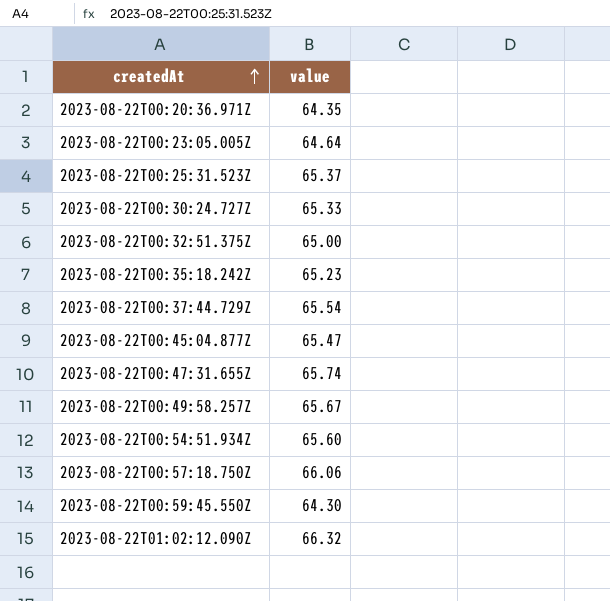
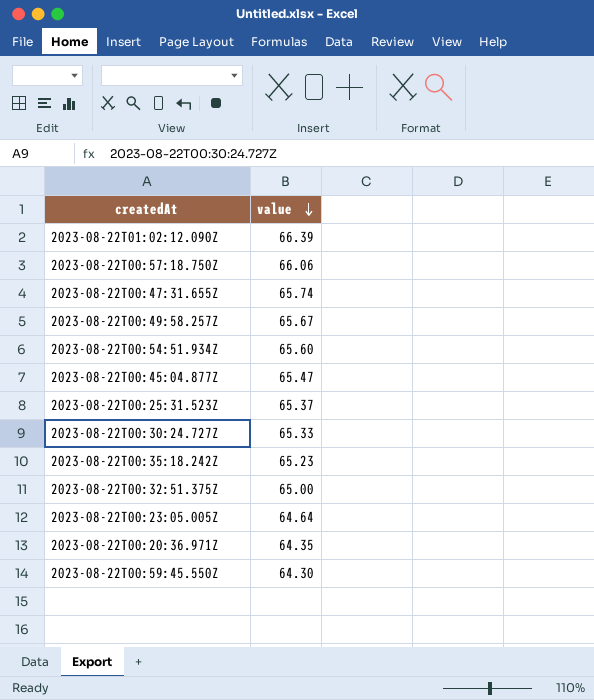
row order: createdAt ascending -> value descending
row 2023-08-22T00:37:44.729Z: 65.54 -> none
2023-08-22T01:02:12.090Z | value: 66.32 -> 66.39

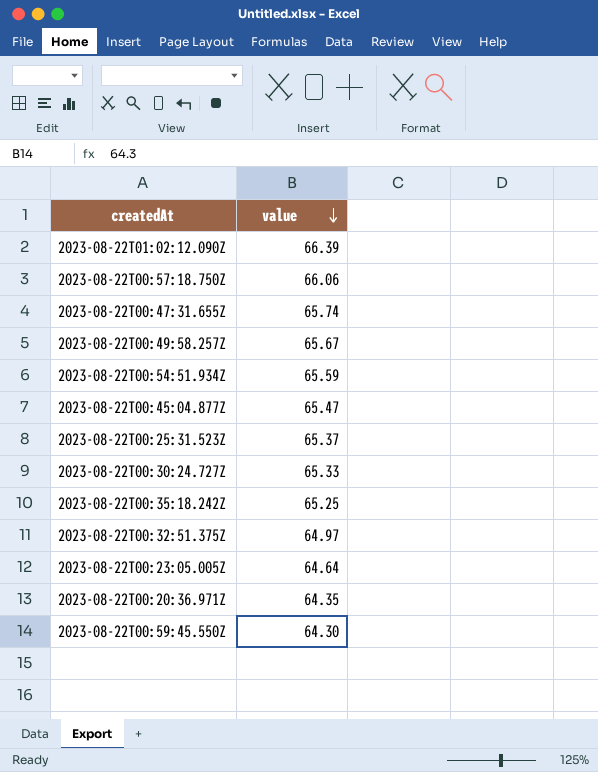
2023-08-22T00:54:51.934Z | value: 65.60 -> 65.59
2023-08-22T00:35:18.242Z | value: 65.23 -> 65.25
2023-08-22T00:32:51.375Z | value: 65.00 -> 64.97

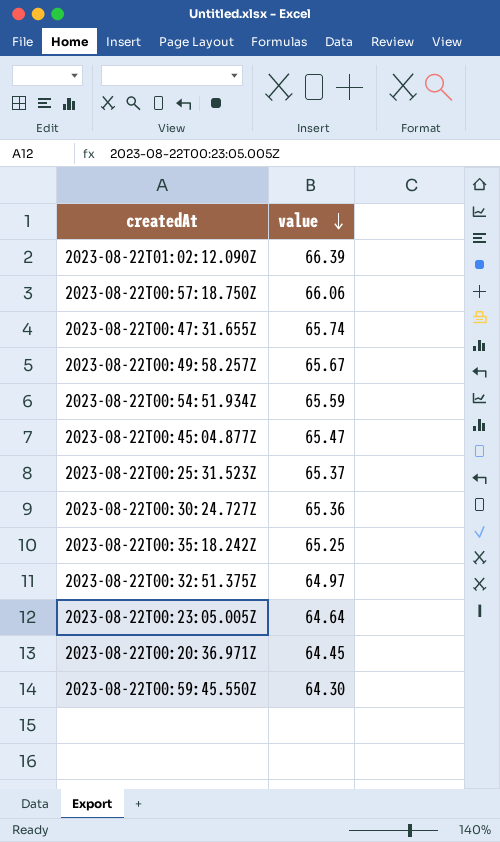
2023-08-22T00:30:24.727Z | value: 65.33 -> 65.36
2023-08-22T00:20:36.971Z | value: 64.35 -> 64.45

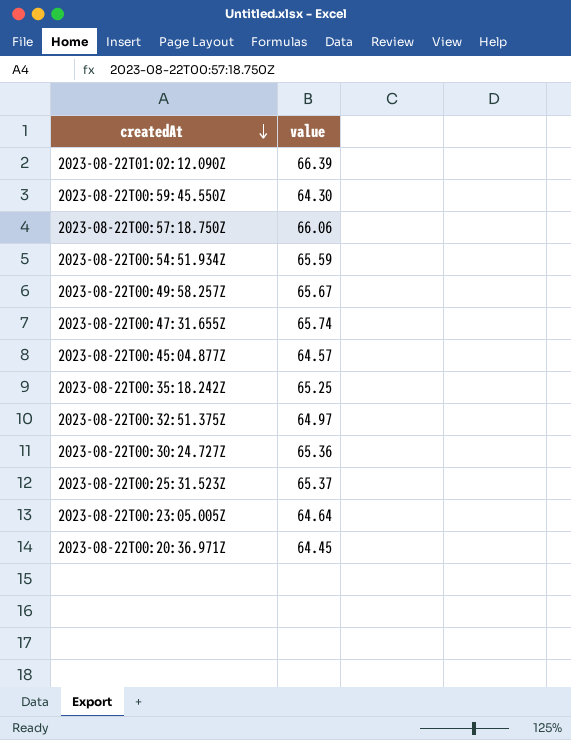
row order: value descending -> createdAt descending
2023-08-22T00:45:04.877Z | value: 65.47 -> 64.57

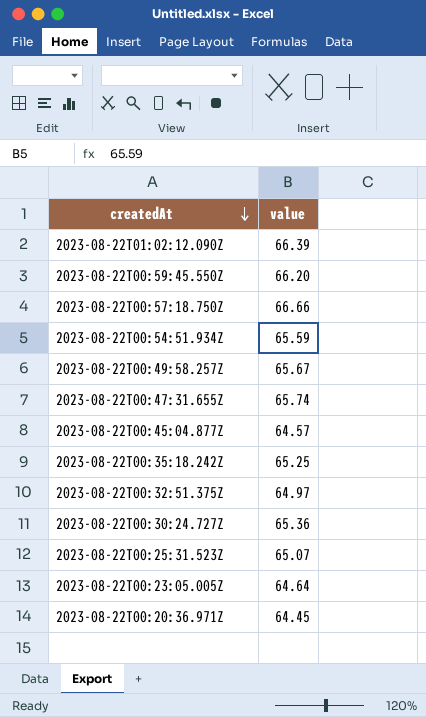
2023-08-22T00:59:45.550Z | value: 64.30 -> 66.20
2023-08-22T00:57:18.750Z | value: 66.06 -> 66.66
2023-08-22T00:25:31.523Z | value: 65.37 -> 65.07

